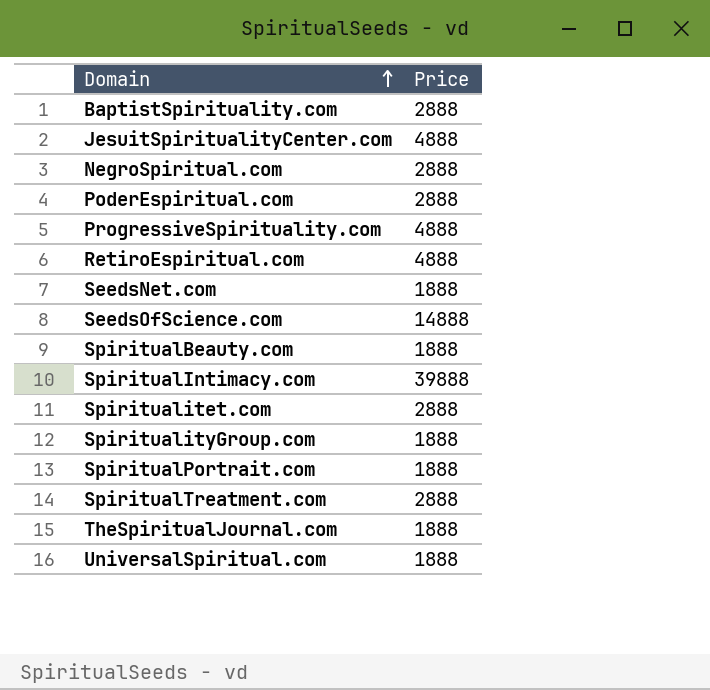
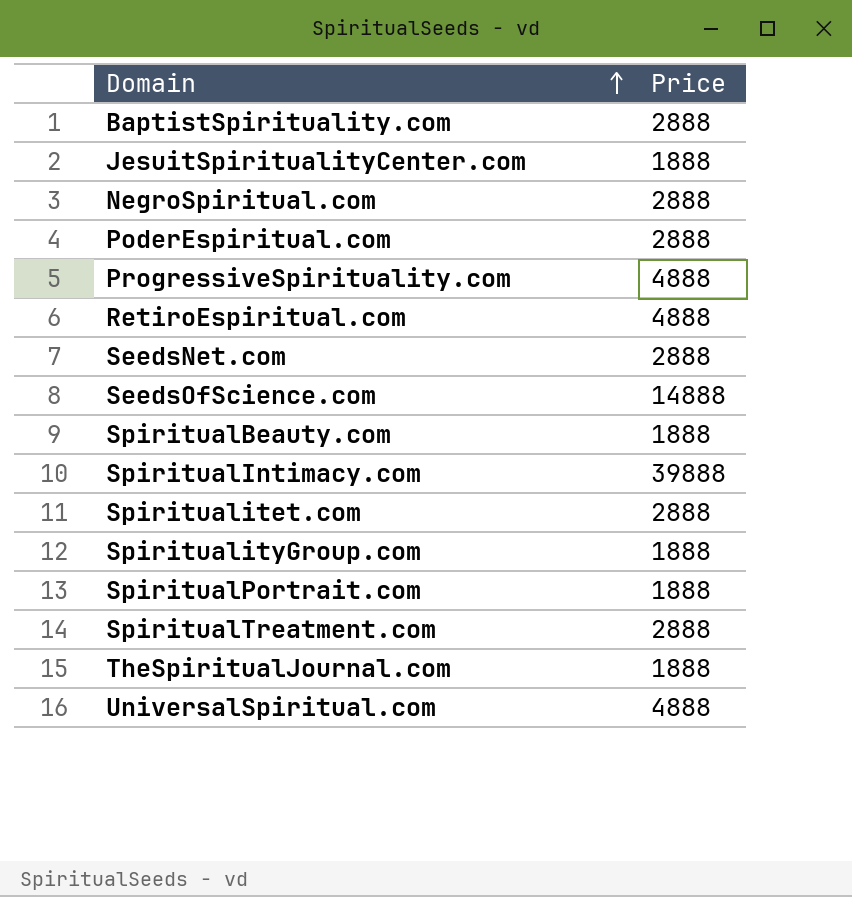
JesuitSpiritualityCenter.com | Price: 4888 -> 1888
SeedsNet.com | Price: 1888 -> 2888
UniversalSpiritual.com | Price: 1888 -> 4888

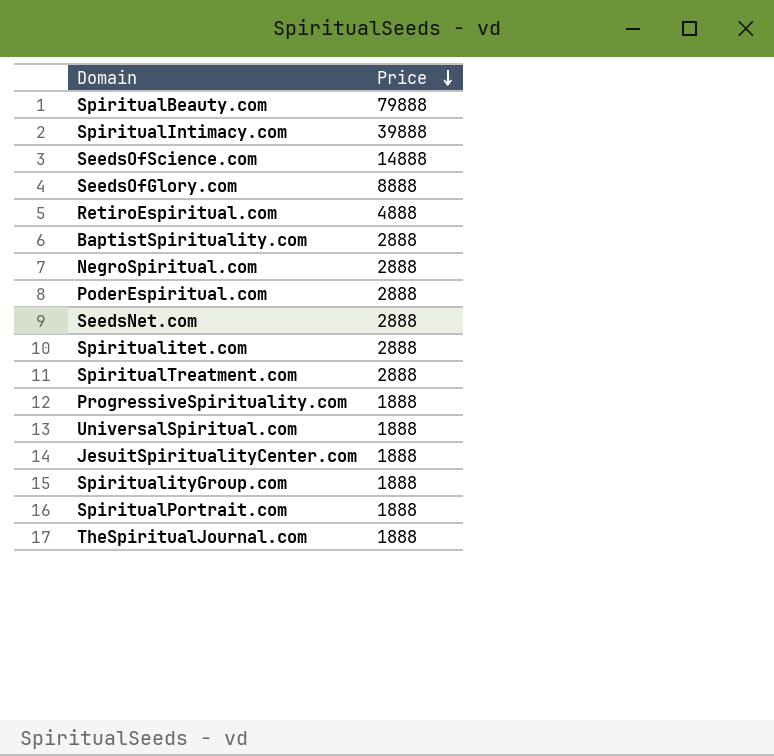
row order: Domain ascending -> Price descending
SpiritualBeauty.com | Price: 1888 -> 79888
row SeedsOfGlory.com: none -> 8888
ProgressiveSpirituality.com | Price: 4888 -> 1888
UniversalSpiritual.com | Price: 4888 -> 1888

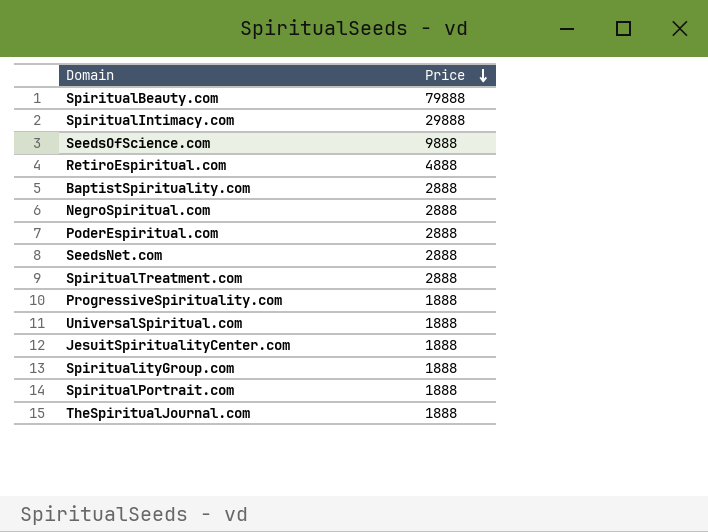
row SeedsOfGlory.com: 8888 -> none
row Spiritualitet.com: 2888 -> none
SpiritualIntimacy.com | Price: 39888 -> 29888
SeedsOfScience.com | Price: 14888 -> 9888

